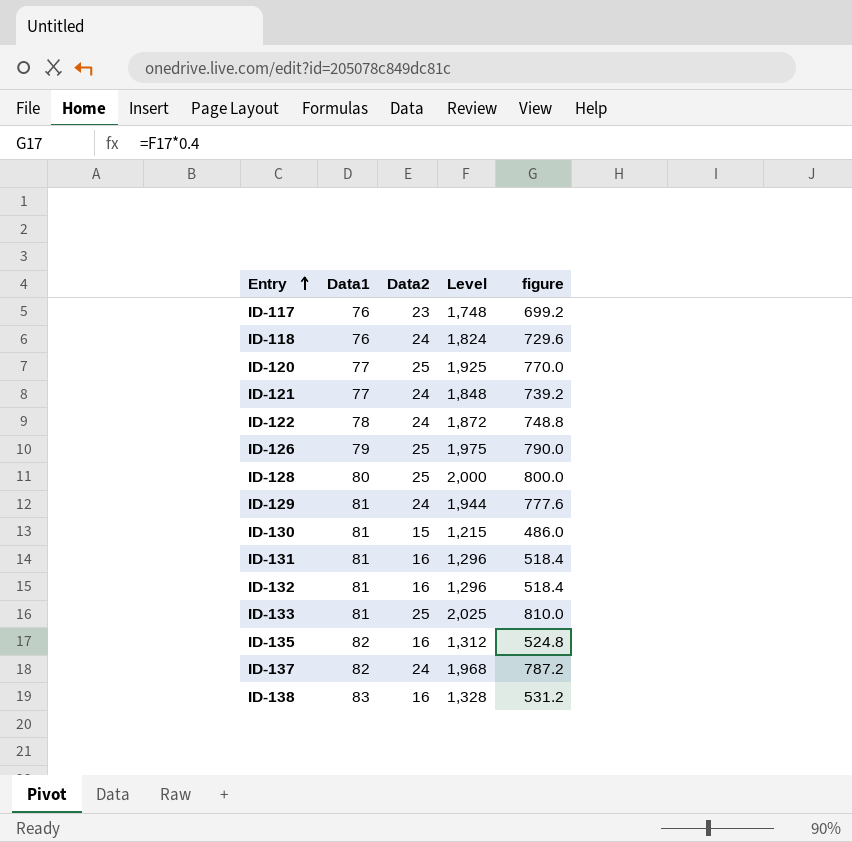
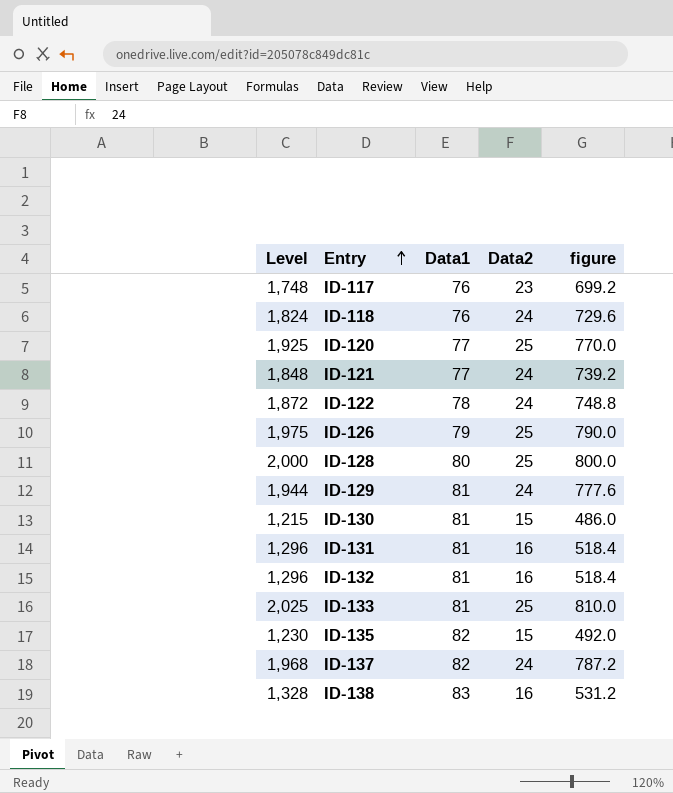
column Level | position: 4 -> 1
ID-135 | Level: 1,312 -> 1,230
ID-135 | Data2: 16 -> 15
ID-135 | figure: 524.8 -> 492.0

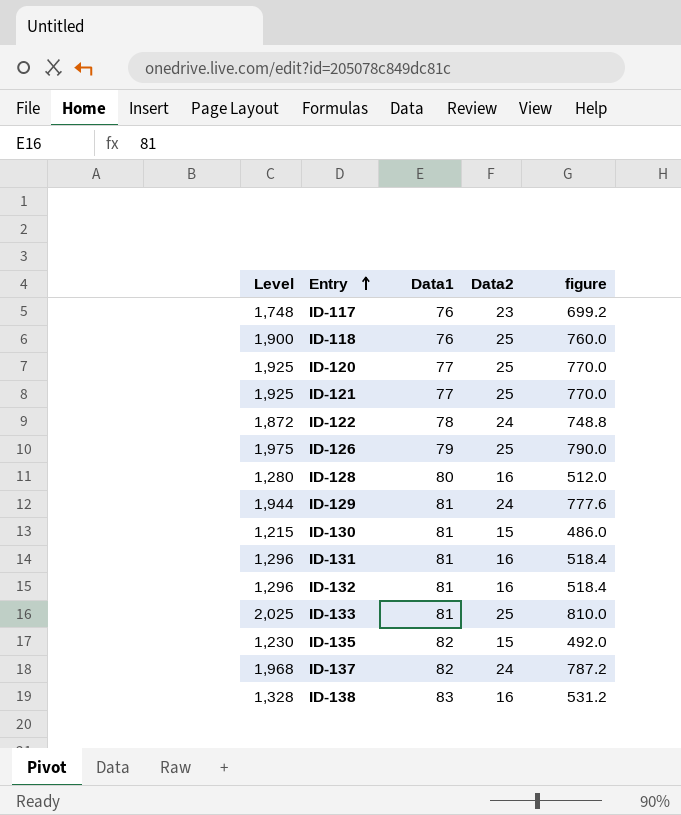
ID-118 | Level: 1,824 -> 1,900
ID-118 | Data2: 24 -> 25
ID-118 | figure: 729.6 -> 760.0
ID-121 | Level: 1,848 -> 1,925
ID-121 | Data2: 24 -> 25
ID-121 | figure: 739.2 -> 770.0
ID-128 | Level: 2,000 -> 1,280
ID-128 | Data2: 25 -> 16
ID-128 | figure: 800.0 -> 512.0

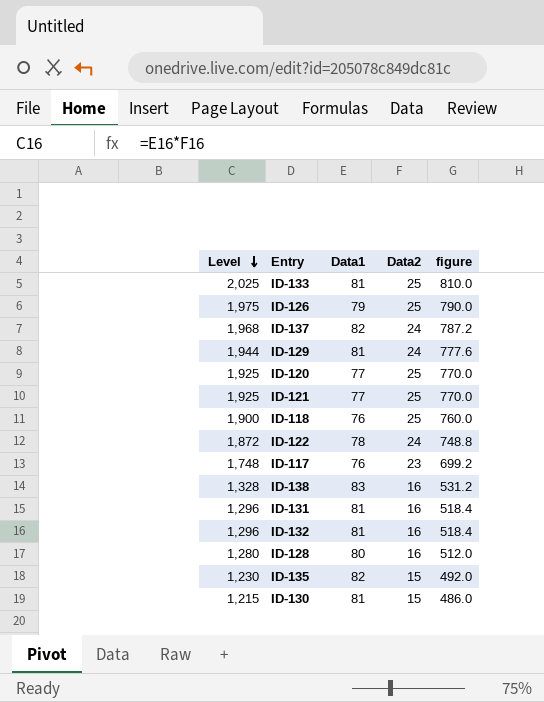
row order: Entry ascending -> Level descending

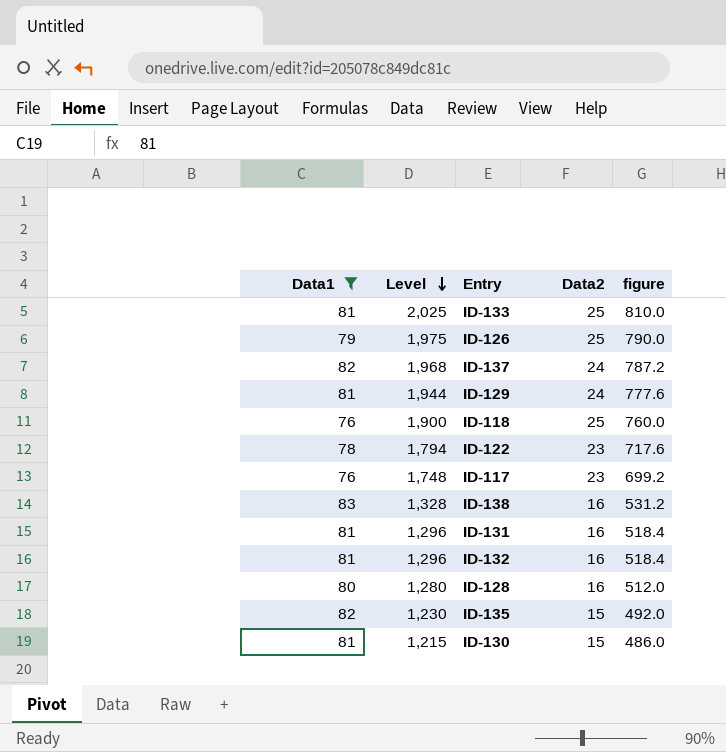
filter: none -> Data1 != 77
column Data1 | position: 3 -> 1
ID-122 | Level: 1,872 -> 1,794
ID-122 | Data2: 24 -> 23
ID-122 | figure: 748.8 -> 717.6

